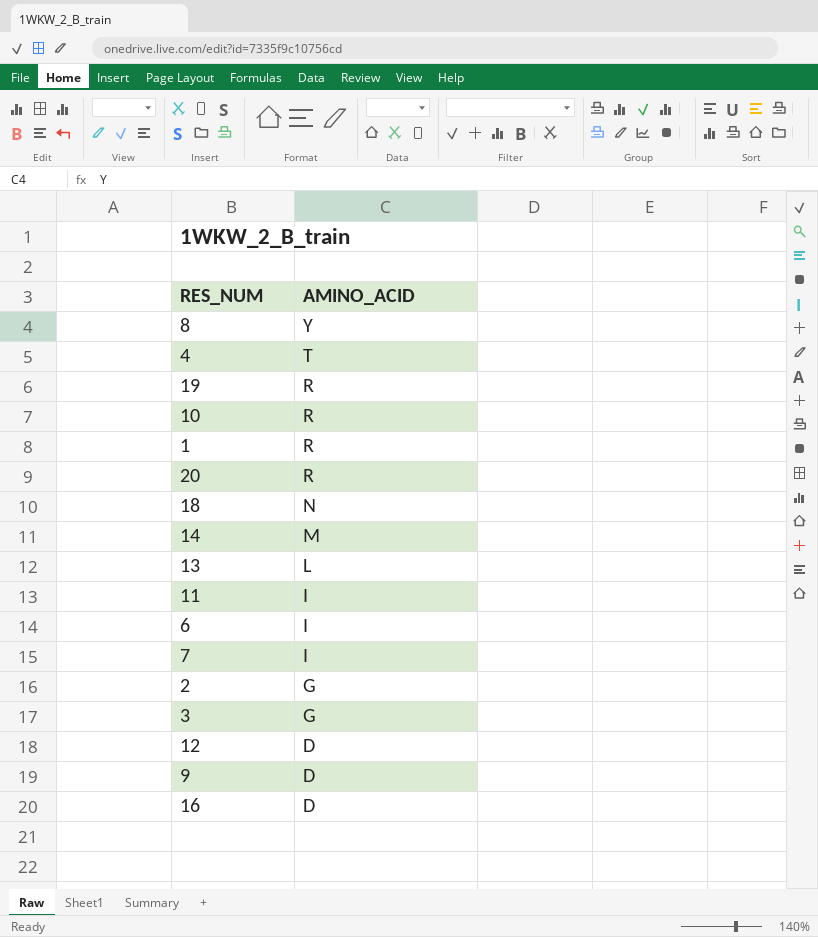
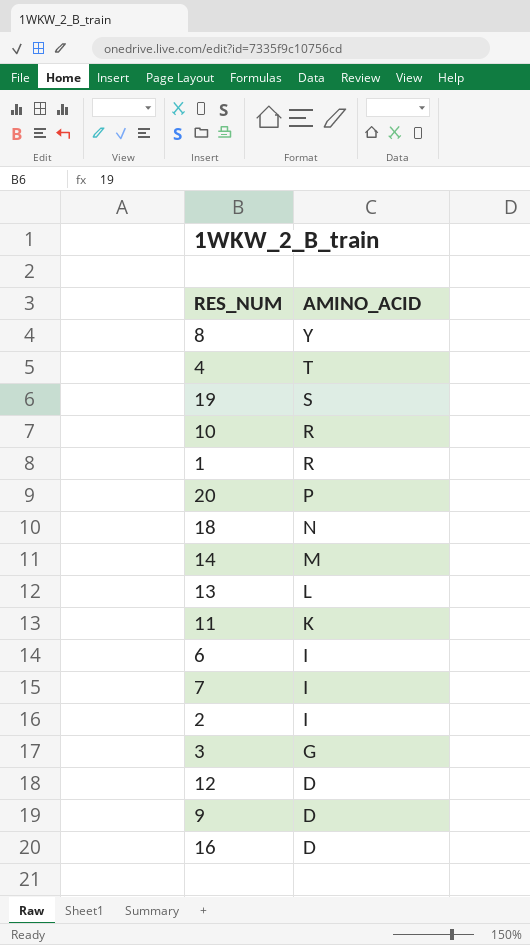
19 | AMINO_ACID: R -> S
20 | AMINO_ACID: R -> P
11 | AMINO_ACID: I -> K
2 | AMINO_ACID: G -> I

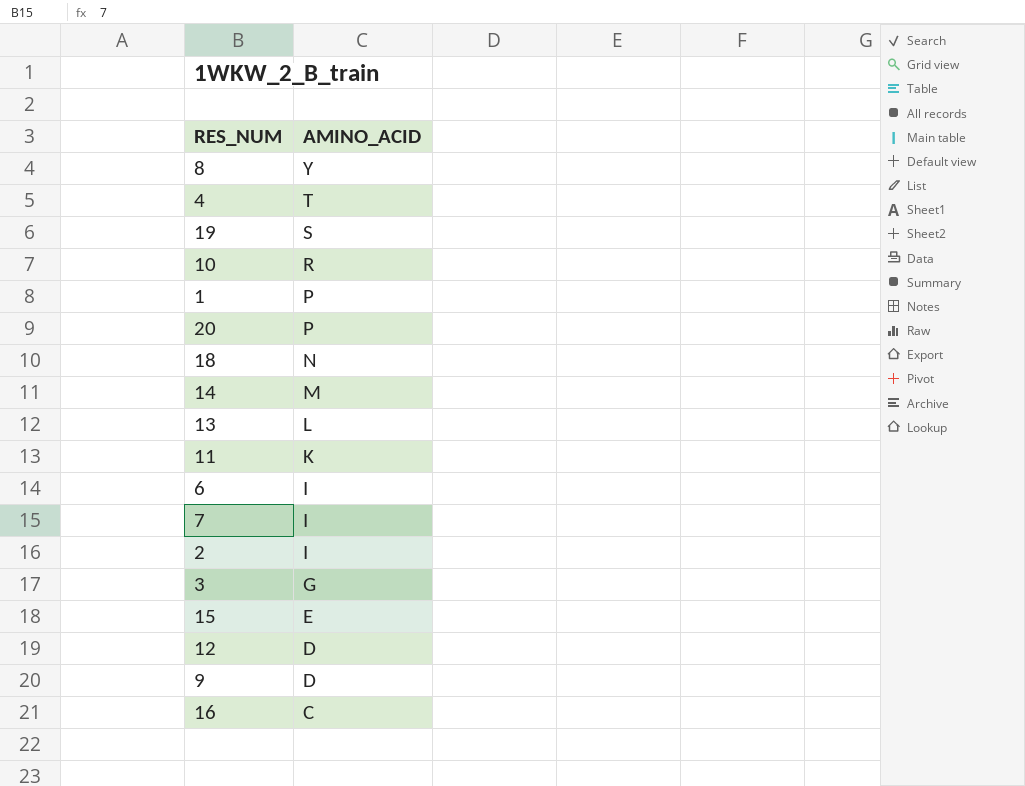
1 | AMINO_ACID: R -> P
row 15: none -> E
16 | AMINO_ACID: D -> C

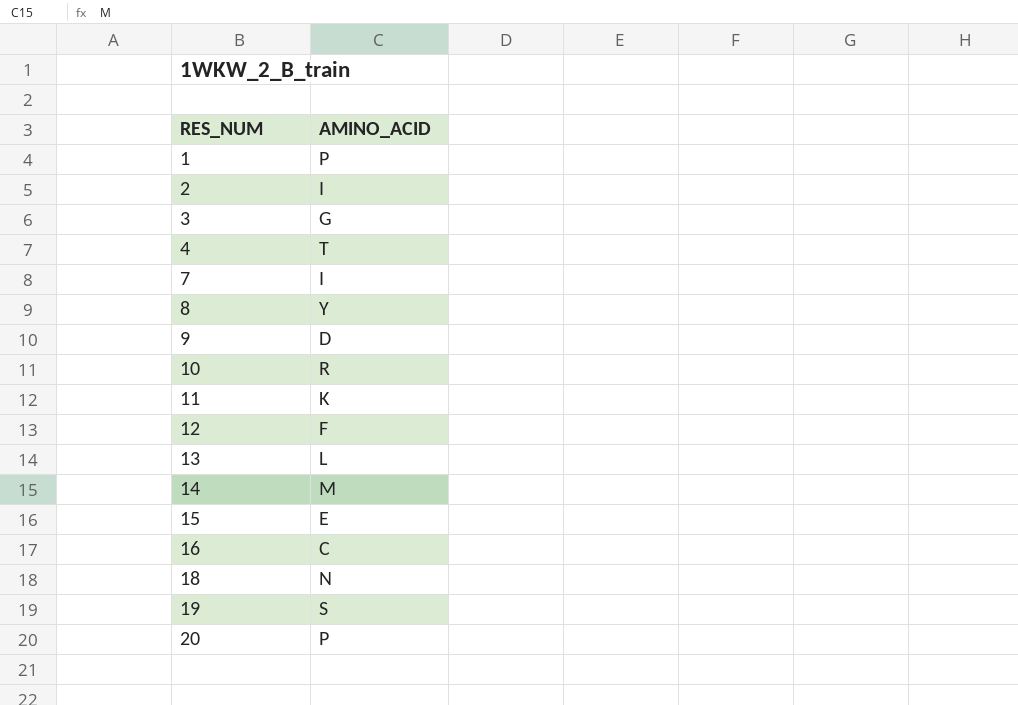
row order: AMINO_ACID descending -> RES_NUM ascending
row 6: I -> none
12 | AMINO_ACID: D -> F

